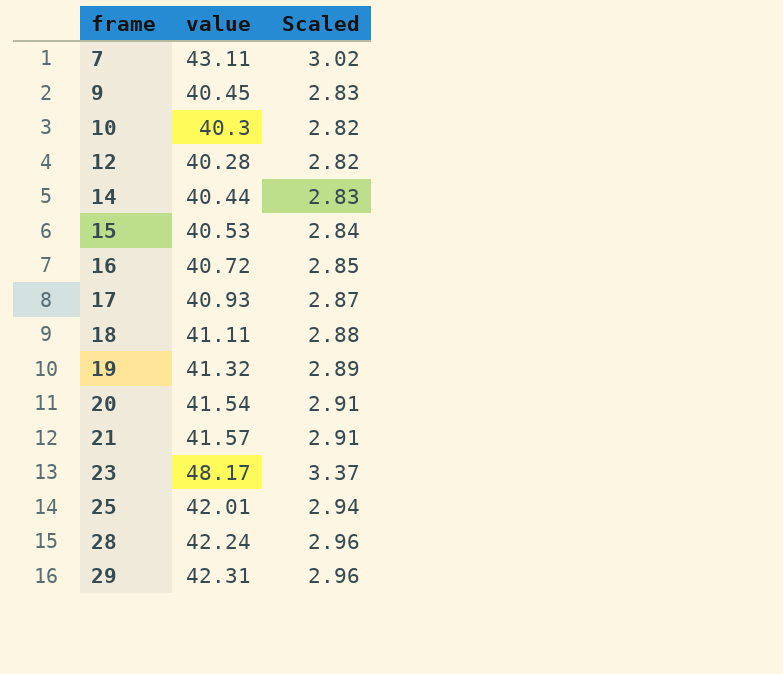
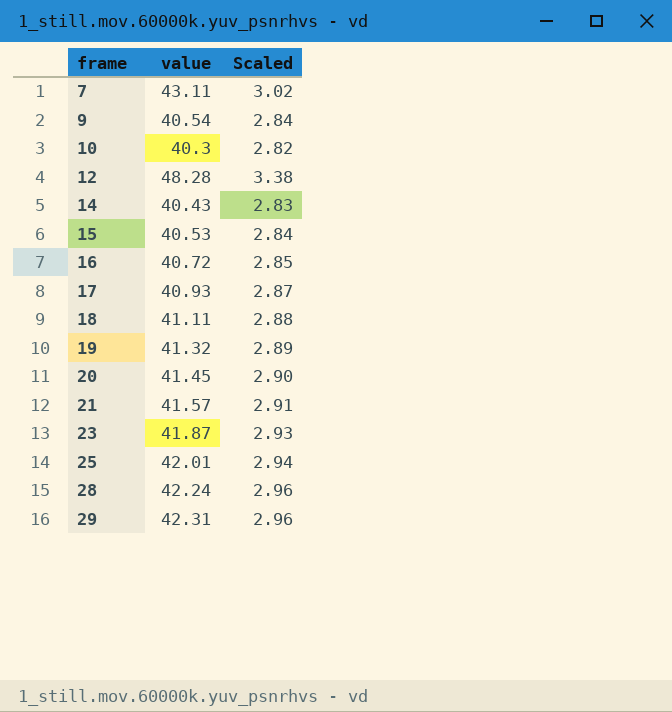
9 | value: 40.45 -> 40.54
9 | Scaled: 2.83 -> 2.84
12 | value: 40.28 -> 48.28
12 | Scaled: 2.82 -> 3.38
14 | value: 40.44 -> 40.43
20 | value: 41.54 -> 41.45
20 | Scaled: 2.91 -> 2.90
23 | value: 48.17 -> 41.87
23 | Scaled: 3.37 -> 2.93

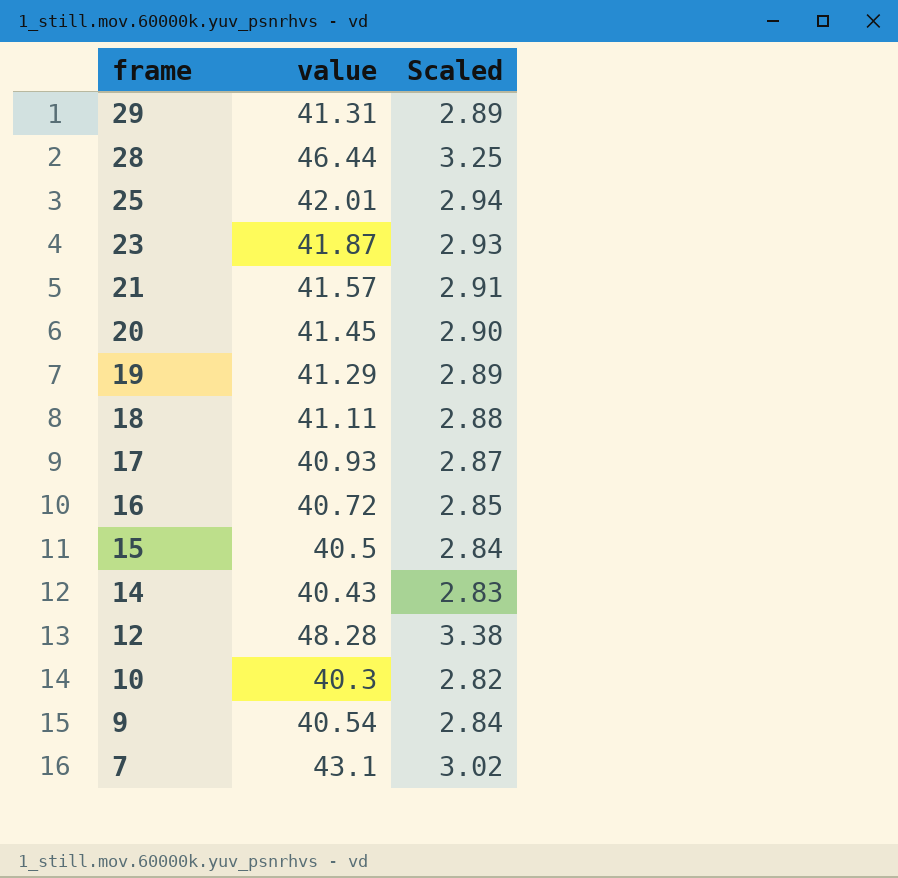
row order: frame ascending -> frame descending
29 | value: 42.31 -> 41.31
29 | Scaled: 2.96 -> 2.89
28 | value: 42.24 -> 46.44
28 | Scaled: 2.96 -> 3.25
19 | value: 41.32 -> 41.29
15 | value: 40.53 -> 40.5
7 | value: 43.11 -> 43.1

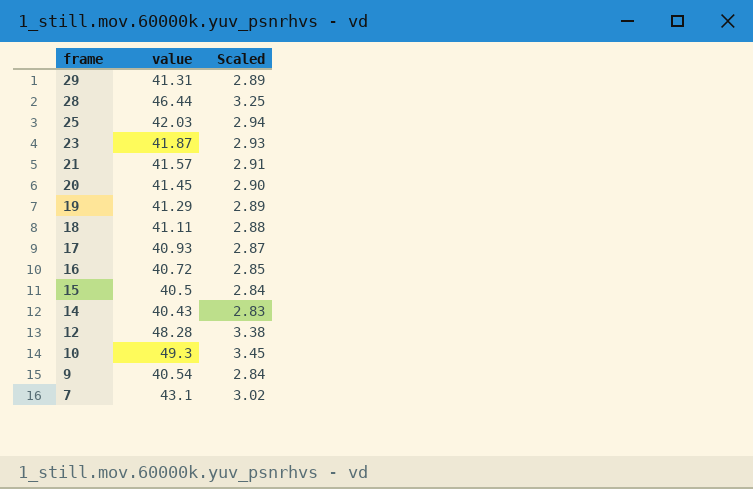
25 | value: 42.01 -> 42.03
10 | value: 40.3 -> 49.3
10 | Scaled: 2.82 -> 3.45

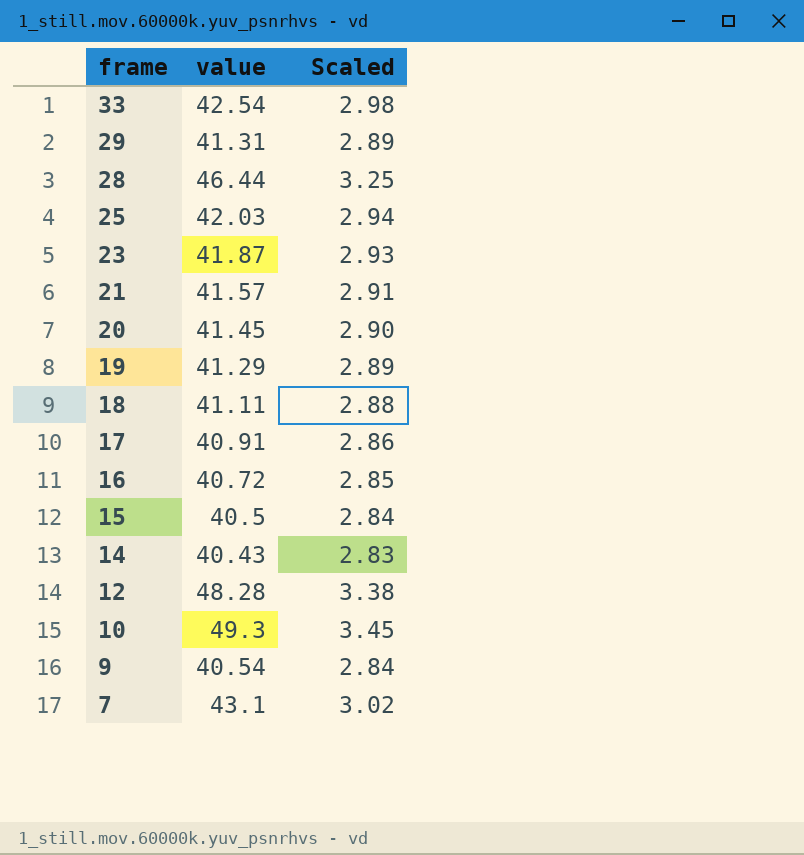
row 33: none -> 42.54 | 2.98
17 | value: 40.93 -> 40.91
17 | Scaled: 2.87 -> 2.86

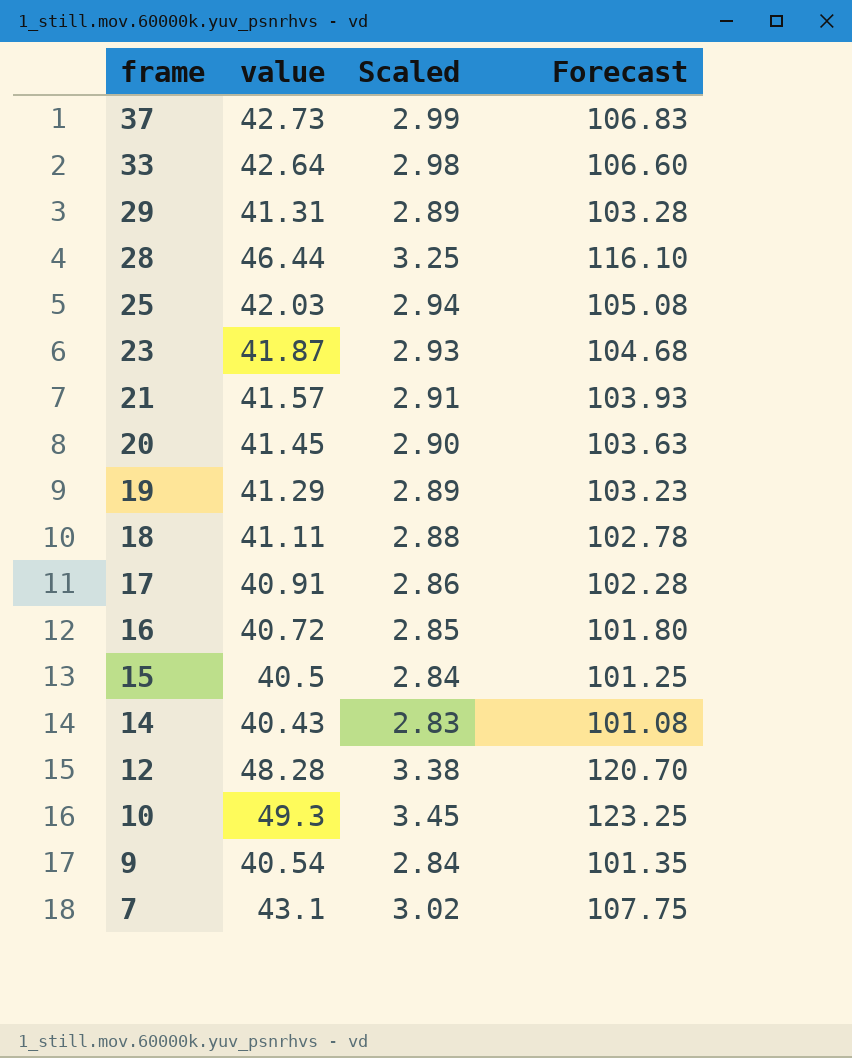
column Forecast | formula: none -> [value] * 2.5
row 37: none -> 42.73 | 2.99 | 106.83
33 | value: 42.54 -> 42.64

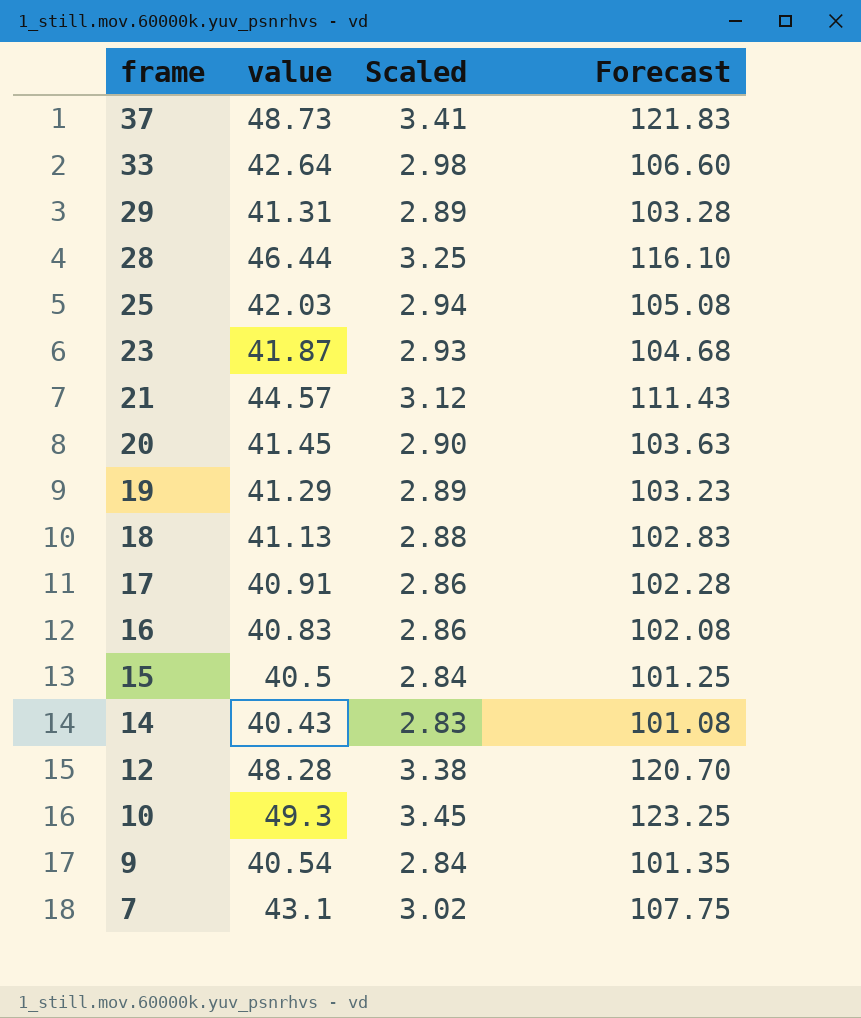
37 | value: 42.73 -> 48.73
37 | Scaled: 2.99 -> 3.41
37 | Forecast: 106.83 -> 121.83
21 | value: 41.57 -> 44.57
21 | Scaled: 2.91 -> 3.12
21 | Forecast: 103.93 -> 111.43
18 | value: 41.11 -> 41.13
18 | Forecast: 102.78 -> 102.83
16 | value: 40.72 -> 40.83
16 | Scaled: 2.85 -> 2.86
16 | Forecast: 101.80 -> 102.08

